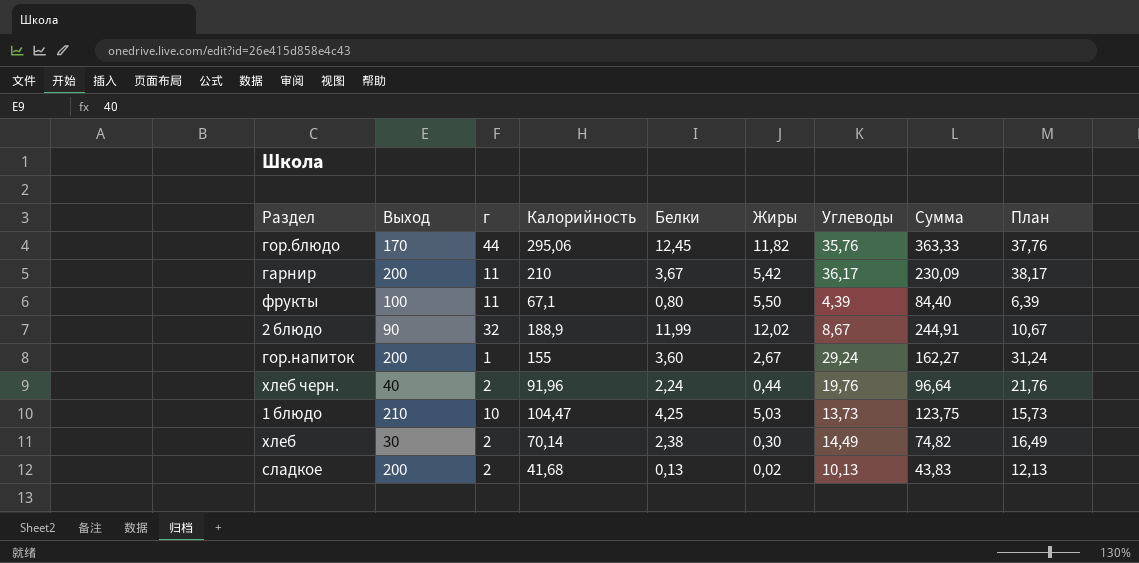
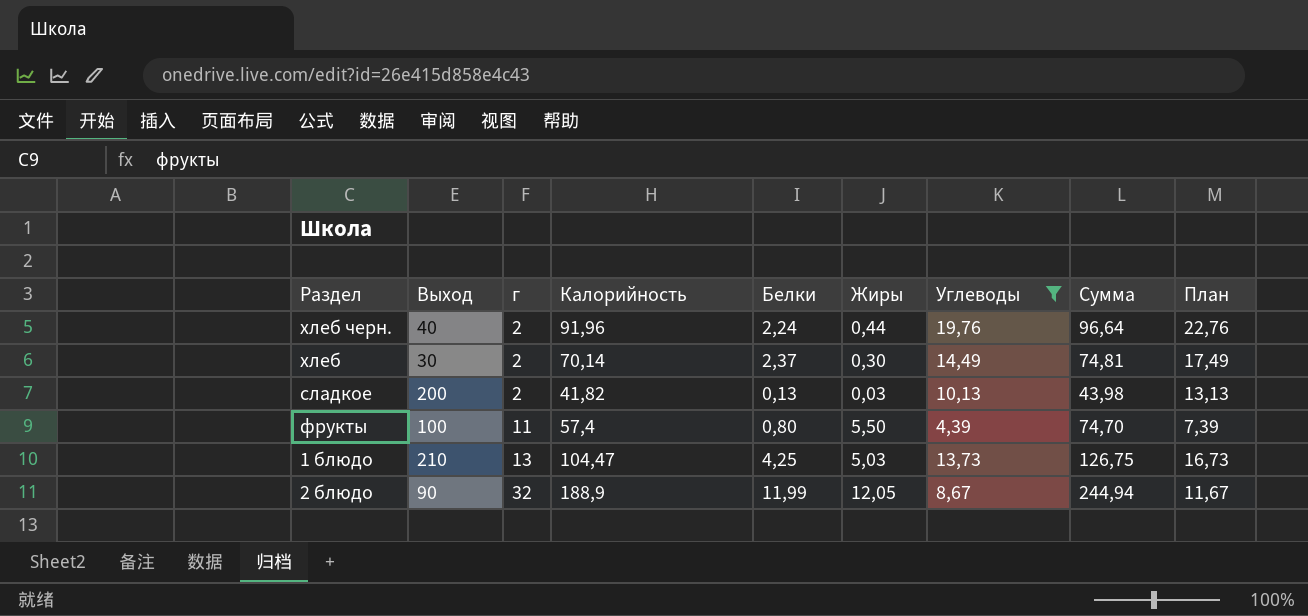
filter: none -> Углеводы <= 19,76
row order: none -> г ascending
column План | formula: [Углеводы] + 2 -> [Углеводы] + 3
хлеб | Белки: 2,38 -> 2,37
хлеб | Сумма: 74,82 -> 74,81
сладкое | Калорийность: 41,68 -> 41,82
сладкое | Жиры: 0,02 -> 0,03
сладкое | Сумма: 43,83 -> 43,98
фрукты | Калорийность: 67,1 -> 57,4
фрукты | Сумма: 84,40 -> 74,70
1 блюдо | г: 10 -> 13
1 блюдо | Сумма: 123,75 -> 126,75
2 блюдо | Жиры: 12,02 -> 12,05
2 блюдо | Сумма: 244,91 -> 244,94

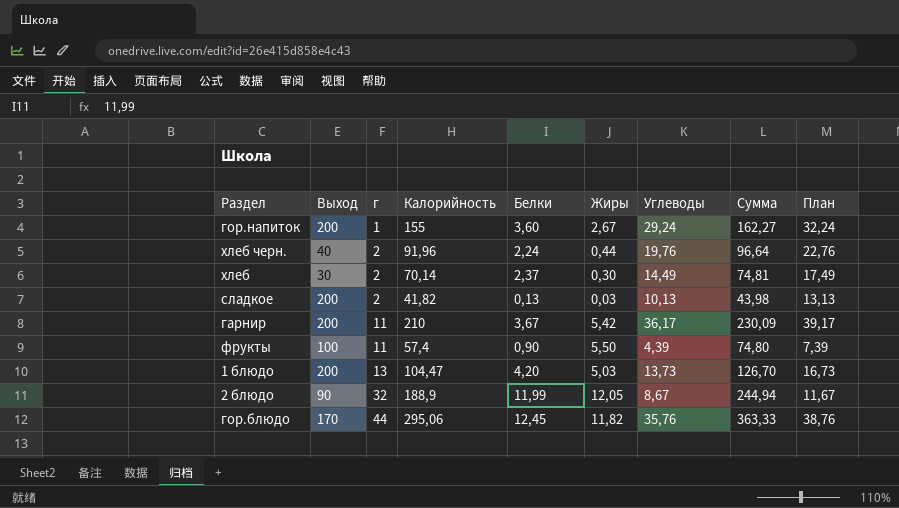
filter: Углеводы <= 19,76 -> none
фрукты | Белки: 0,80 -> 0,90
фрукты | Сумма: 74,70 -> 74,80
1 блюдо | Выход: 210 -> 200
1 блюдо | Белки: 4,25 -> 4,20
1 блюдо | Сумма: 126,75 -> 126,70

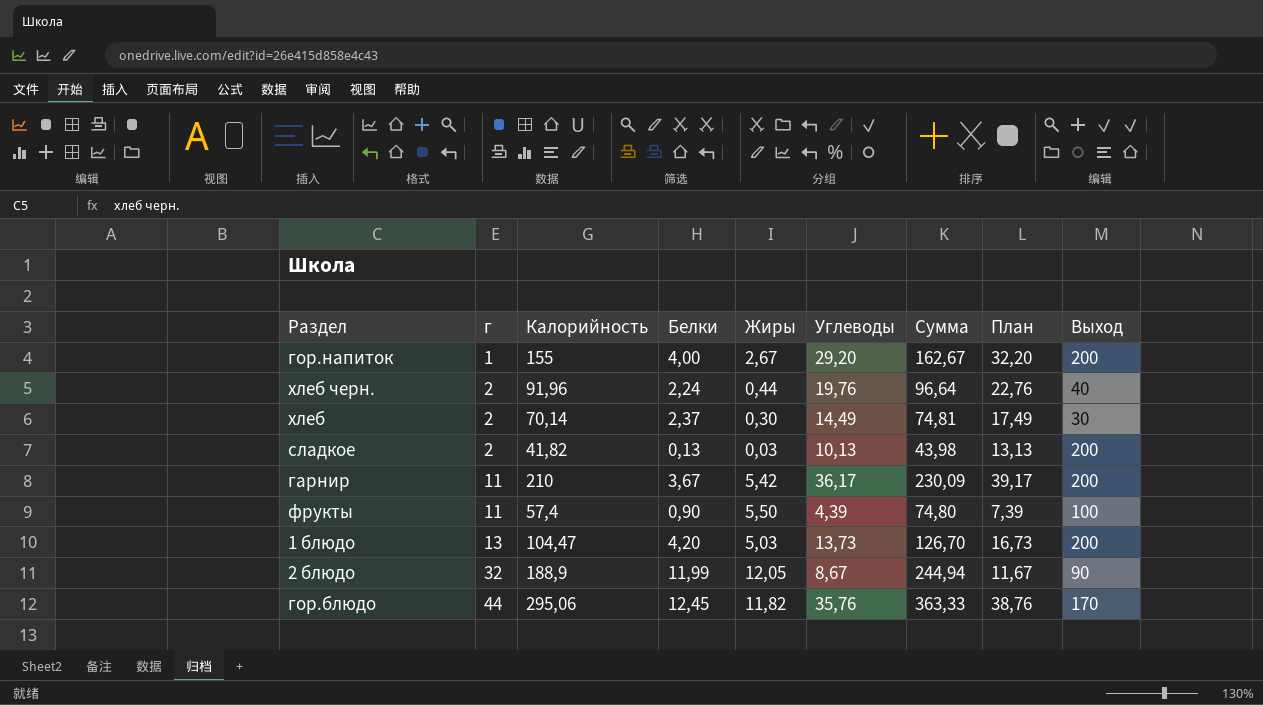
column Выход | position: 2 -> 9
гор.напиток | Белки: 3,60 -> 4,00
гор.напиток | Углеводы: 29,24 -> 29,20
гор.напиток | Сумма: 162,27 -> 162,67
гор.напиток | План: 32,24 -> 32,20

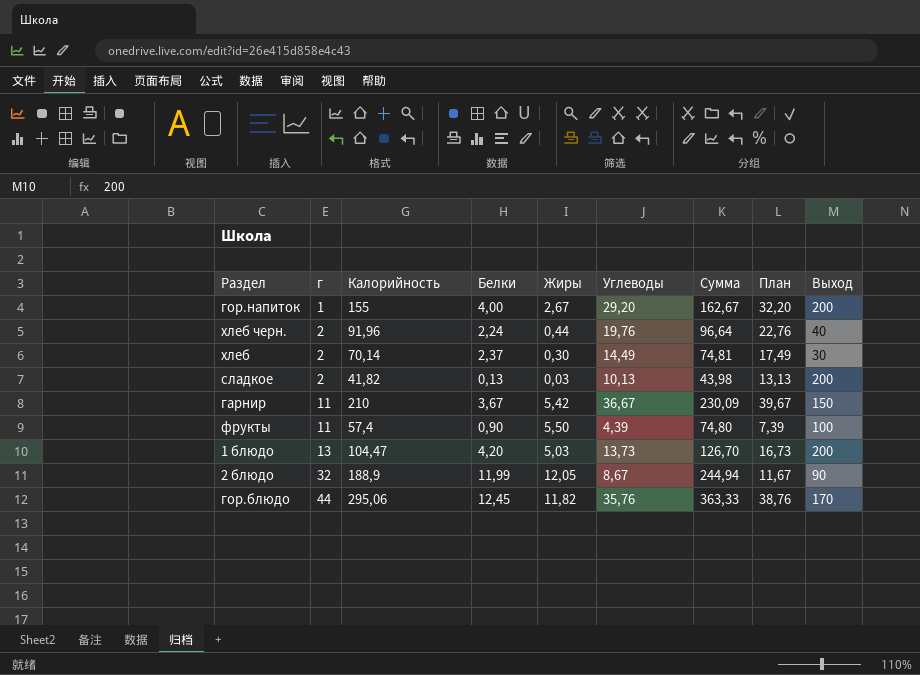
гарнир | Углеводы: 36,17 -> 36,67
гарнир | План: 39,17 -> 39,67
гарнир | Выход: 200 -> 150

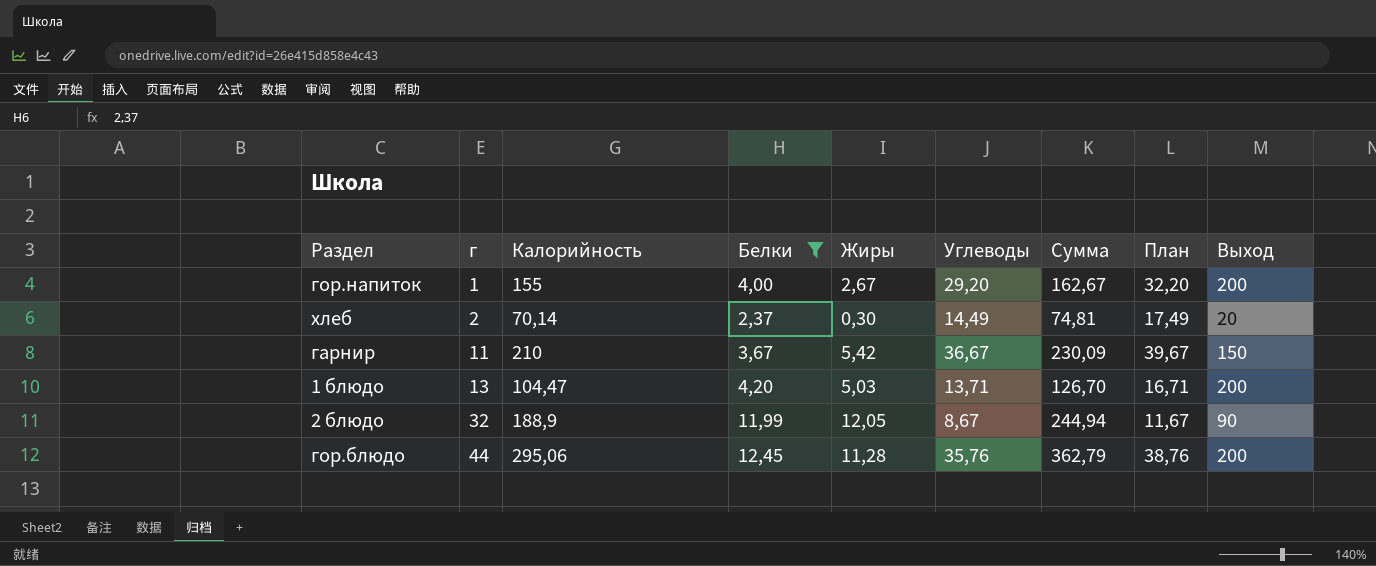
filter: none -> Белки >= 2,37
хлеб | Выход: 30 -> 20
1 блюдо | Углеводы: 13,73 -> 13,71
1 блюдо | План: 16,73 -> 16,71
гор.блюдо | Жиры: 11,82 -> 11,28
гор.блюдо | Сумма: 363,33 -> 362,79
гор.блюдо | Выход: 170 -> 200

